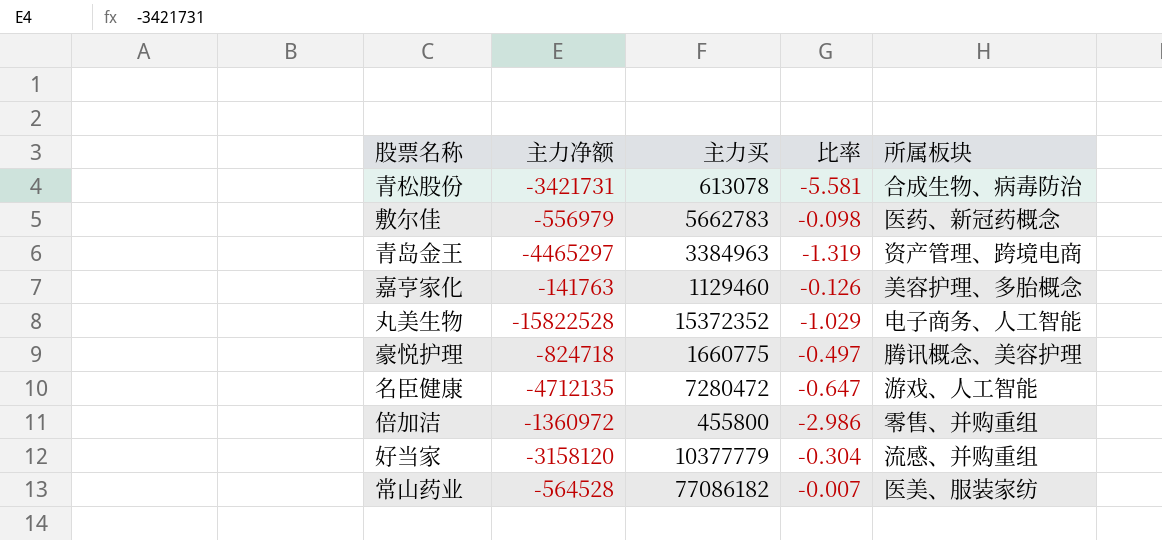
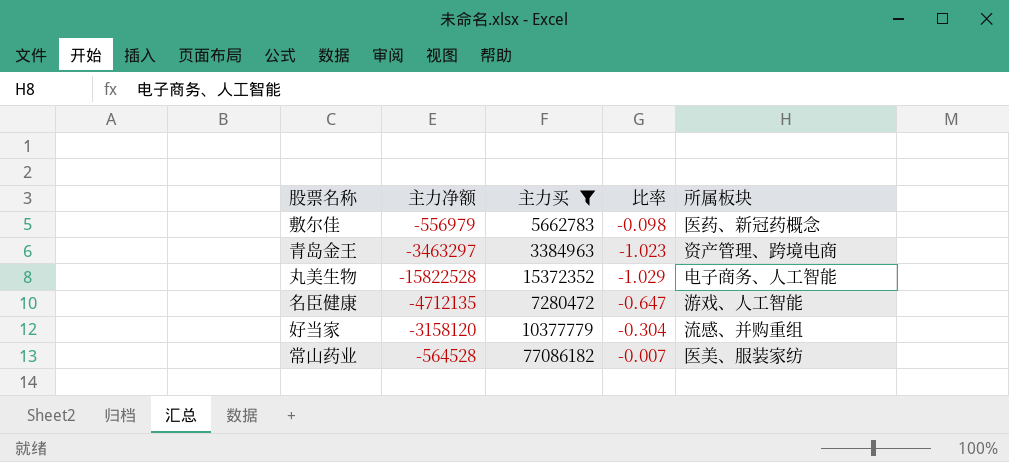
filter: none -> 主力买 >= 3384963
青岛金王 | 主力净额: -4465297 -> -3463297
青岛金王 | 比率: -1.319 -> -1.023

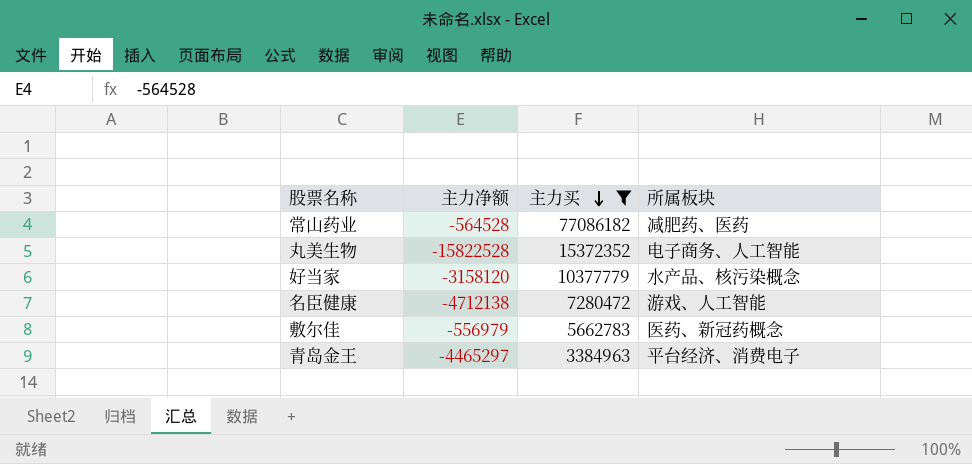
row order: none -> 主力买 descending
column 比率 | formula: [主力净额] / [主力买] -> none
常山药业 | 所属板块: 医美、服装家纺 -> 减肥药、医药
好当家 | 所属板块: 流感、并购重组 -> 水产品、核污染概念
名臣健康 | 主力净额: -4712135 -> -4712138
青岛金王 | 主力净额: -3463297 -> -4465297
青岛金王 | 所属板块: 资产管理、跨境电商 -> 平台经济、消费电子

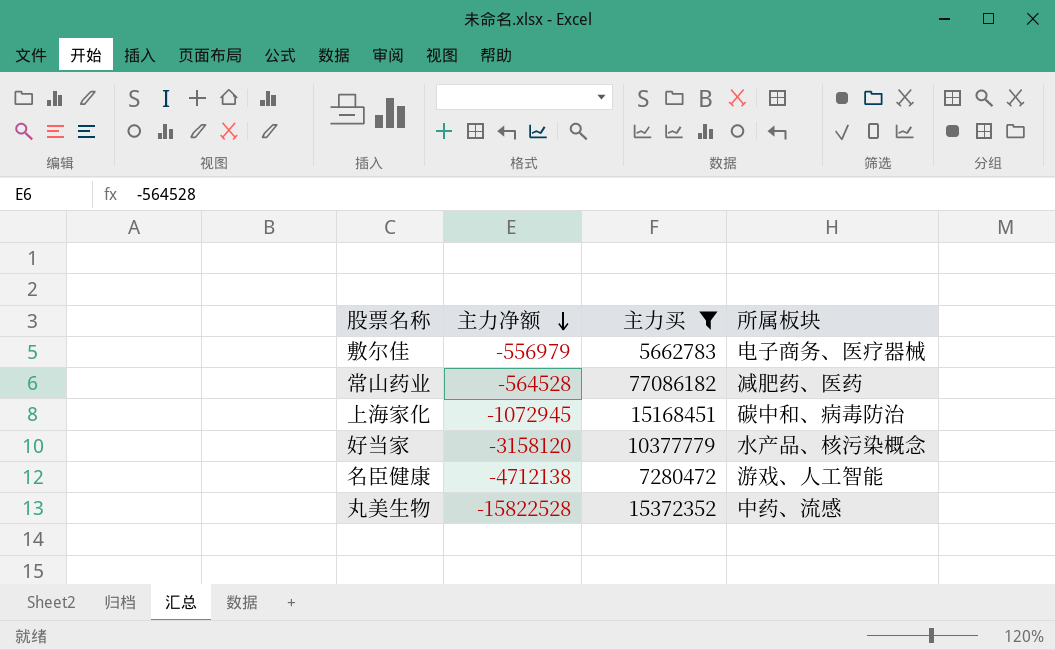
row order: 主力买 descending -> 主力净额 descending
row 青岛金王: -4465297 | 3384963 | 平台经济、消费电子 -> none
敷尔佳 | 所属板块: 医药、新冠药概念 -> 电子商务、医疗器械
row 上海家化: none -> -1072945 | 15168451 | 碳中和、病毒防治
丸美生物 | 所属板块: 电子商务、人工智能 -> 中药、流感

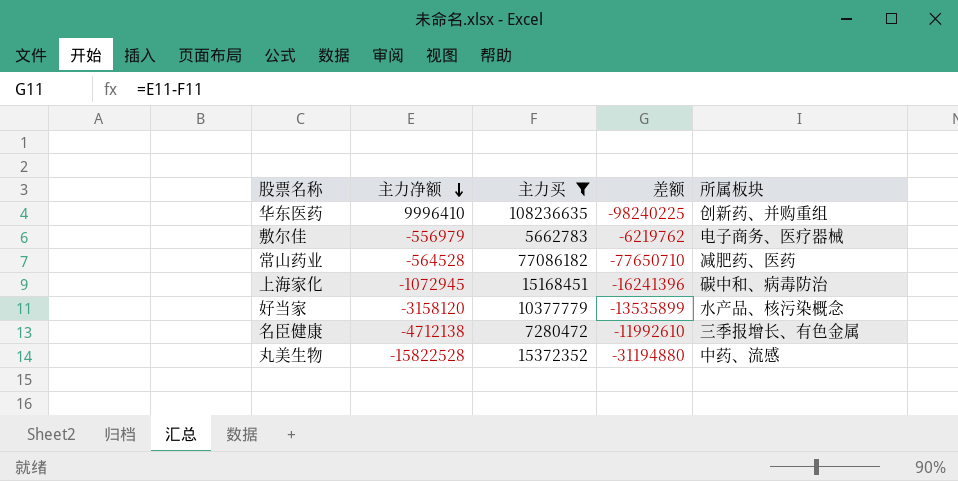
column 差额 | formula: none -> [主力净额] - [主力买]
row 华东医药: none -> 9996410 | 108236635 | -98240225 | 创新药、并购重组
名臣健康 | 所属板块: 游戏、人工智能 -> 三季报增长、有色金属

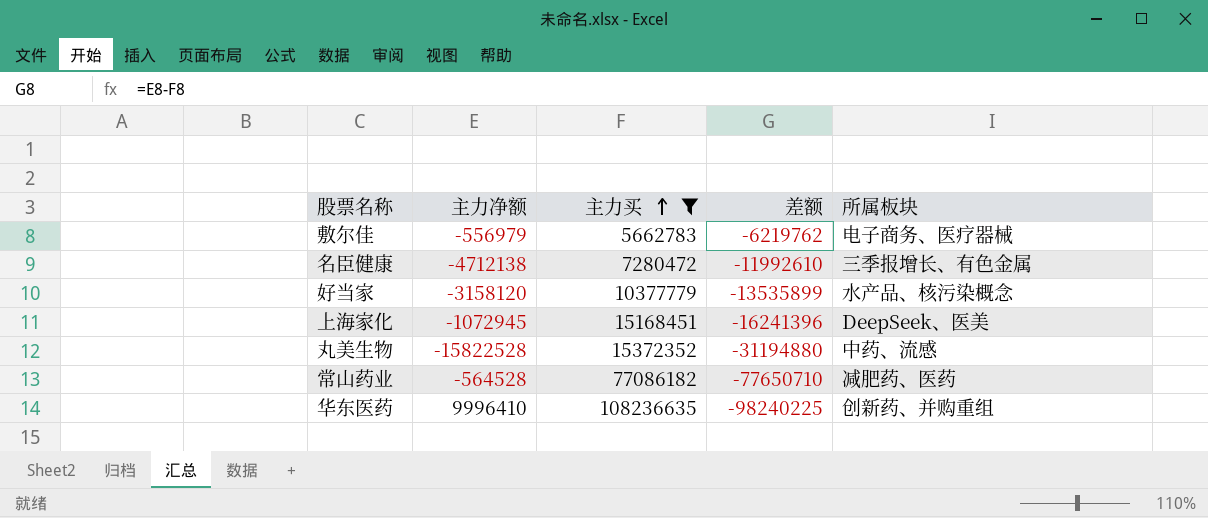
row order: 主力净额 descending -> 主力买 ascending
上海家化 | 所属板块: 碳中和、病毒防治 -> DeepSeek、医美

